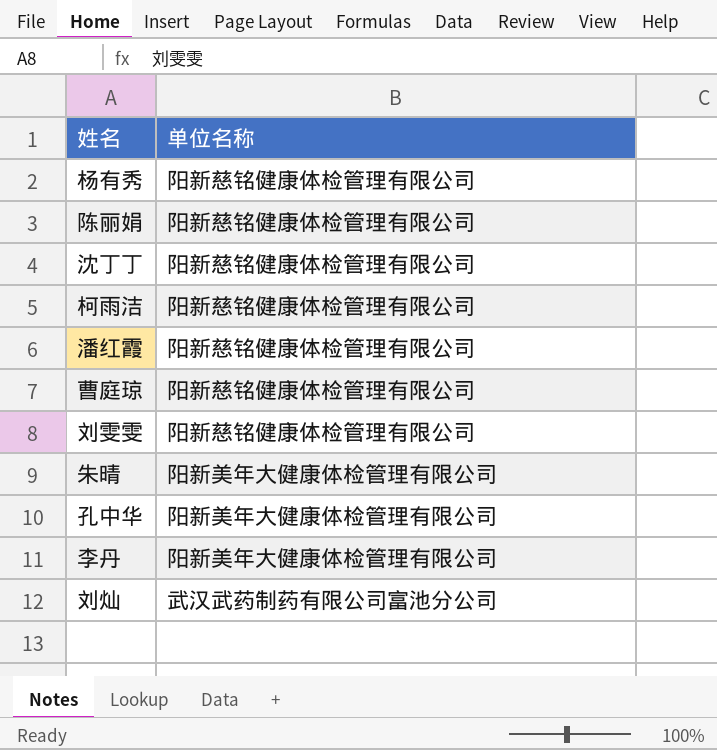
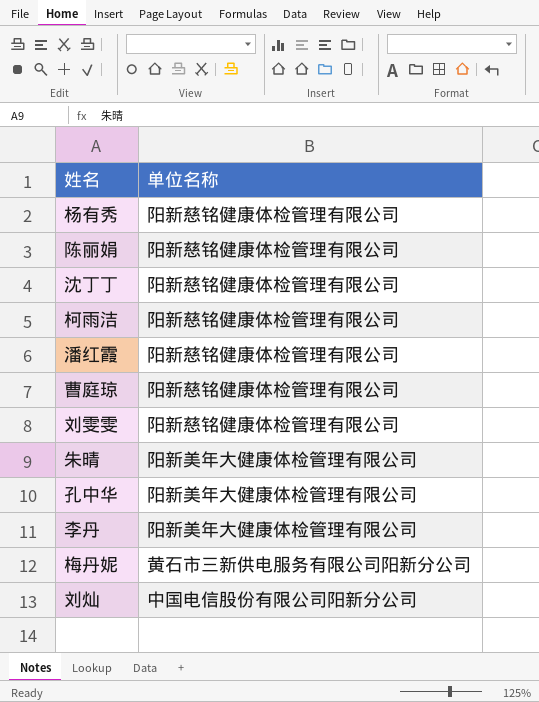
row 梅丹妮: none -> 黄石市三新供电服务有限公司阳新分公司
刘灿 | 单位名称: 武汉武药制药有限公司富池分公司 -> 中国电信股份有限公司阳新分公司

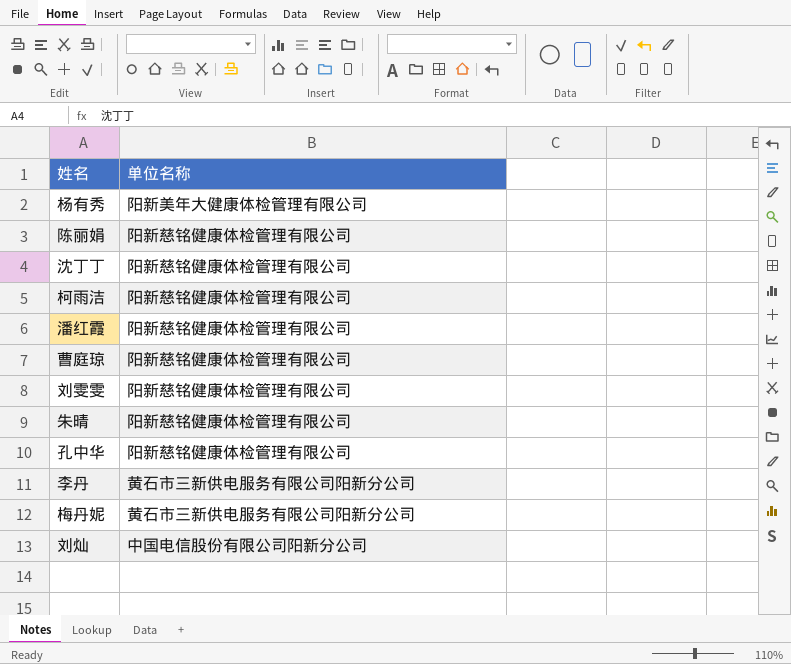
杨有秀 | 单位名称: 阳新慈铭健康体检管理有限公司 -> 阳新美年大健康体检管理有限公司
朱晴 | 单位名称: 阳新美年大健康体检管理有限公司 -> 阳新慈铭健康体检管理有限公司
孔中华 | 单位名称: 阳新美年大健康体检管理有限公司 -> 阳新慈铭健康体检管理有限公司
李丹 | 单位名称: 阳新美年大健康体检管理有限公司 -> 黄石市三新供电服务有限公司阳新分公司

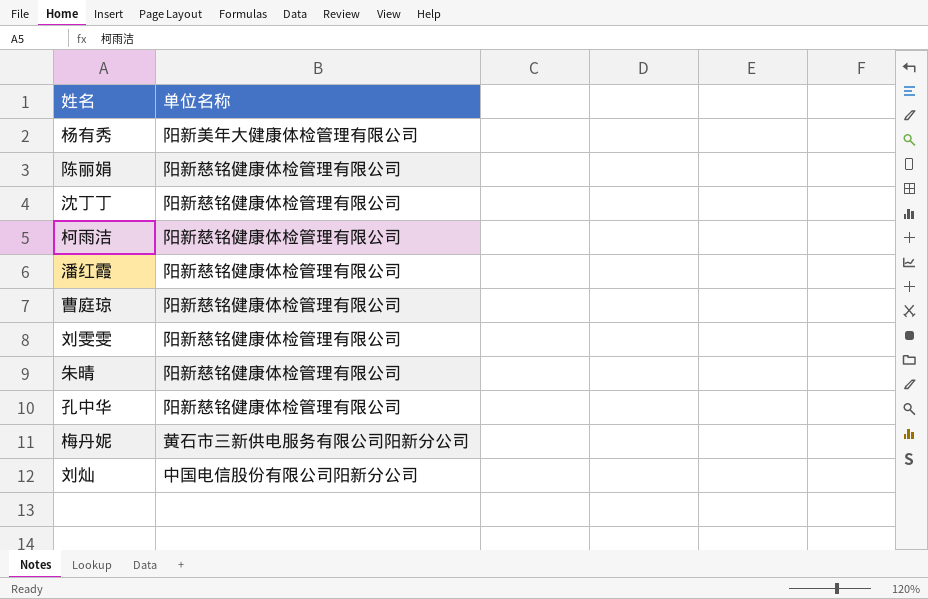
row 李丹: 黄石市三新供电服务有限公司阳新分公司 -> none

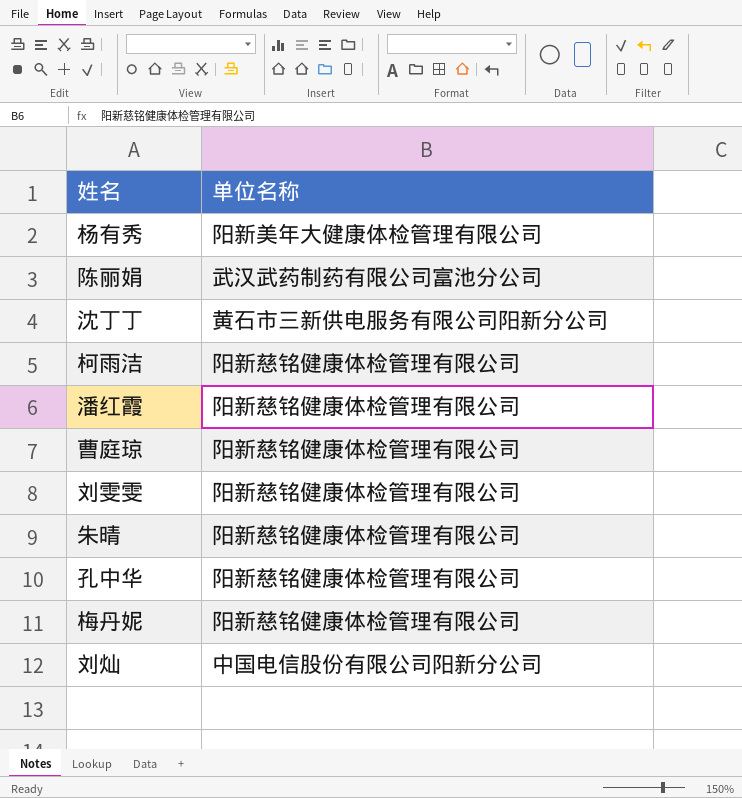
陈丽娟 | 单位名称: 阳新慈铭健康体检管理有限公司 -> 武汉武药制药有限公司富池分公司
沈丁丁 | 单位名称: 阳新慈铭健康体检管理有限公司 -> 黄石市三新供电服务有限公司阳新分公司
梅丹妮 | 单位名称: 黄石市三新供电服务有限公司阳新分公司 -> 阳新慈铭健康体检管理有限公司

